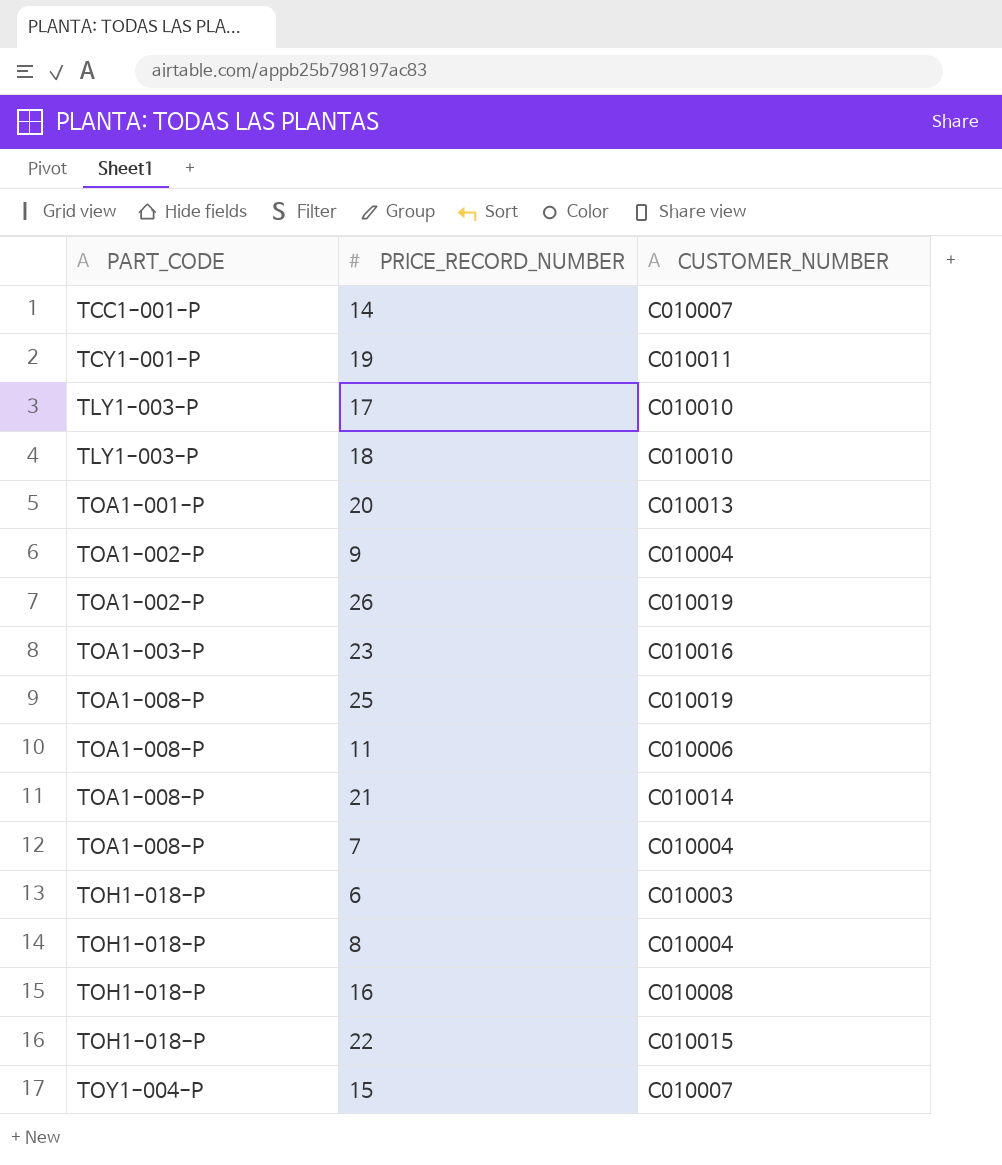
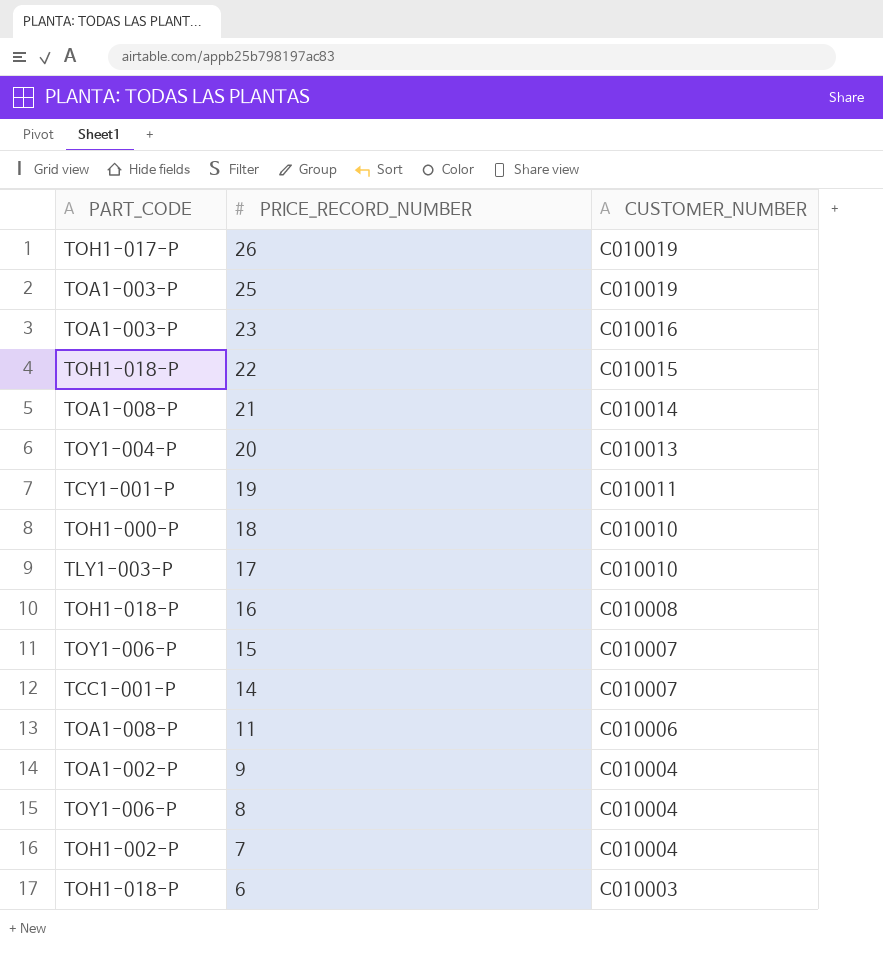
row order: PART_CODE ascending -> PRICE_RECORD_NUMBER descending
26 | PART_CODE: TOA1-002-P -> TOH1-017-P
25 | PART_CODE: TOA1-008-P -> TOA1-003-P
20 | PART_CODE: TOA1-001-P -> TOY1-004-P
18 | PART_CODE: TLY1-003-P -> TOH1-000-P
15 | PART_CODE: TOY1-004-P -> TOY1-006-P
8 | PART_CODE: TOH1-018-P -> TOY1-006-P
7 | PART_CODE: TOA1-008-P -> TOH1-002-P

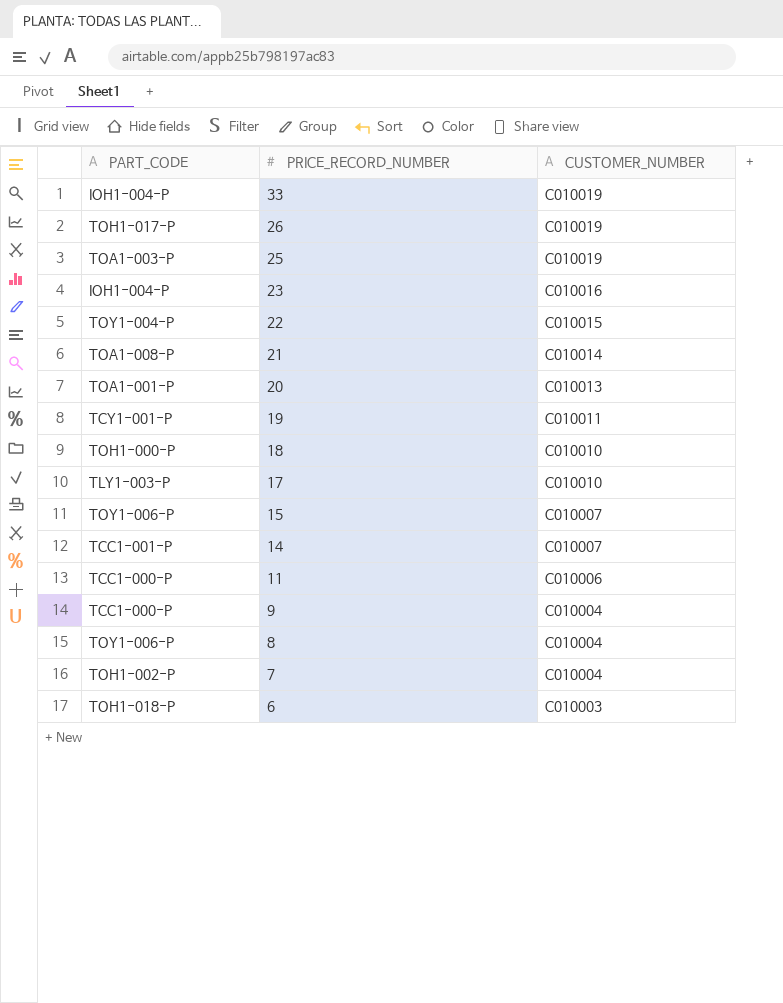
row 16: TOH1-018-P | C010008 -> none
row 33: none -> IOH1-004-P | C010019
23 | PART_CODE: TOA1-003-P -> IOH1-004-P
22 | PART_CODE: TOH1-018-P -> TOY1-004-P
20 | PART_CODE: TOY1-004-P -> TOA1-001-P
11 | PART_CODE: TOA1-008-P -> TCC1-000-P
9 | PART_CODE: TOA1-002-P -> TCC1-000-P

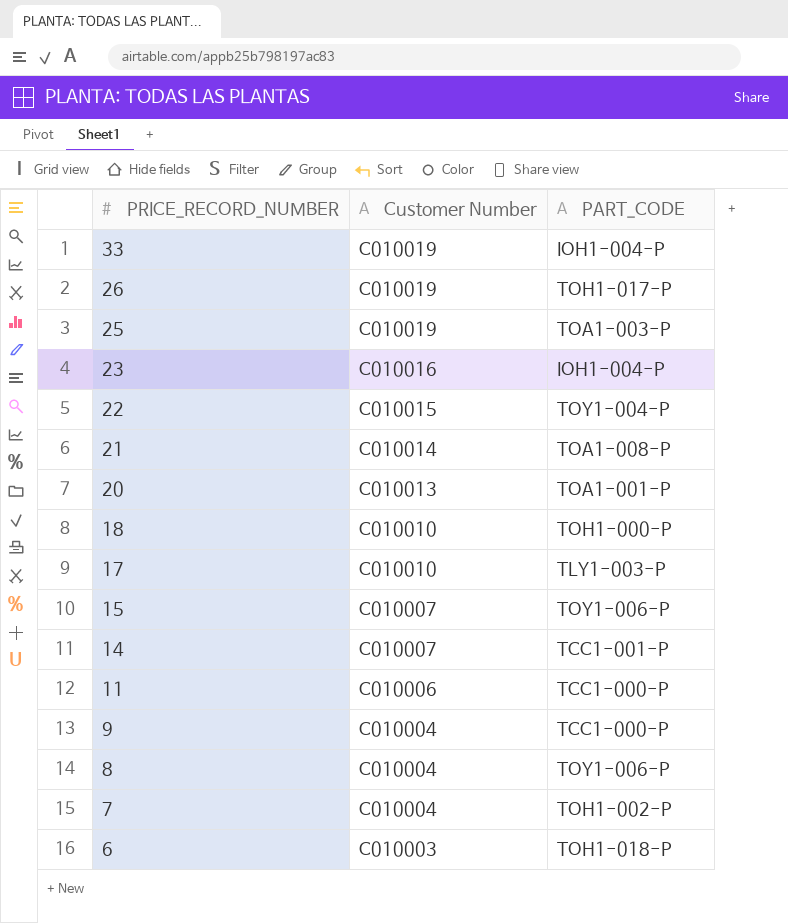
column name: CUSTOMER_NUMBER -> Customer Number
column PART_CODE | position: 1 -> 3
row 19: TCY1-001-P | C010011 -> none

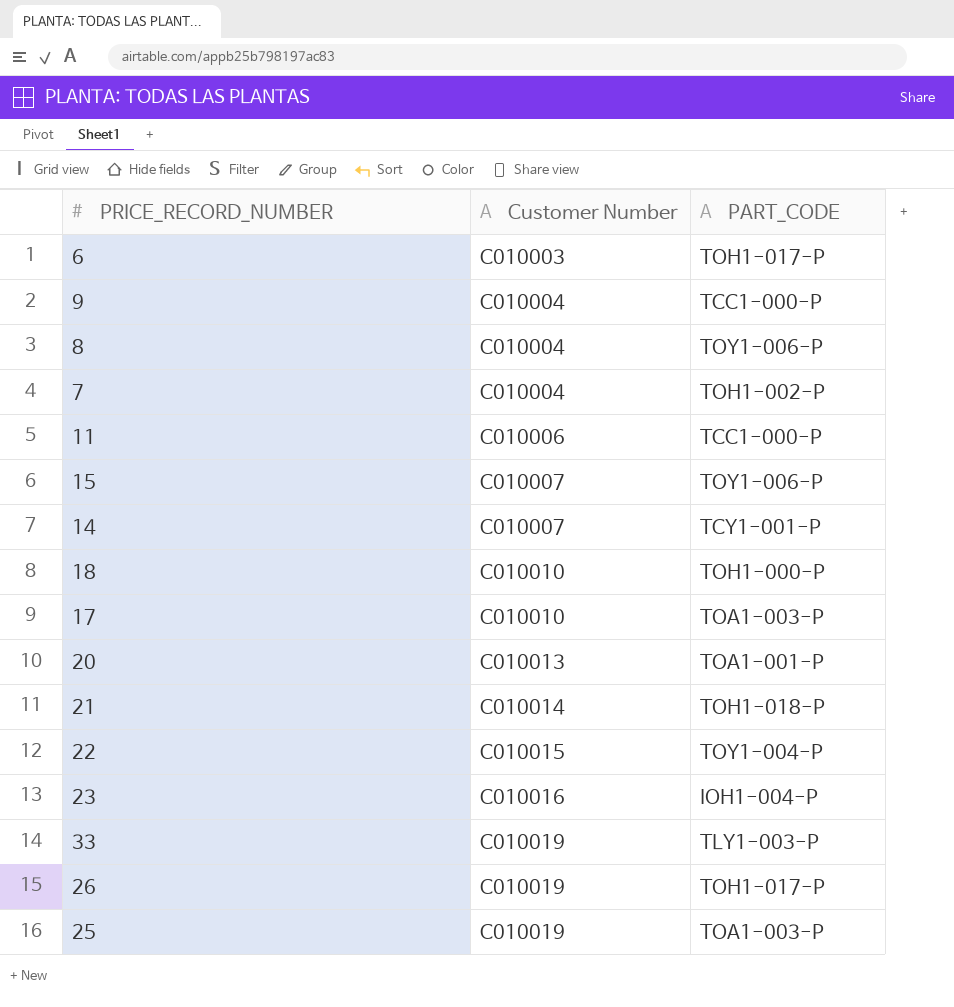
row order: PRICE_RECORD_NUMBER descending -> Customer Number ascending
6 | PART_CODE: TOH1-018-P -> TOH1-017-P
14 | PART_CODE: TCC1-001-P -> TCY1-001-P
17 | PART_CODE: TLY1-003-P -> TOA1-003-P
21 | PART_CODE: TOA1-008-P -> TOH1-018-P
33 | PART_CODE: IOH1-004-P -> TLY1-003-P

